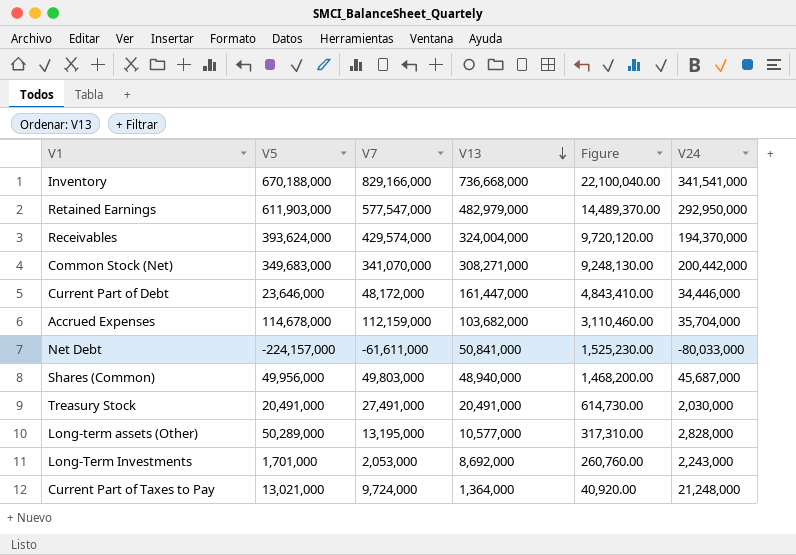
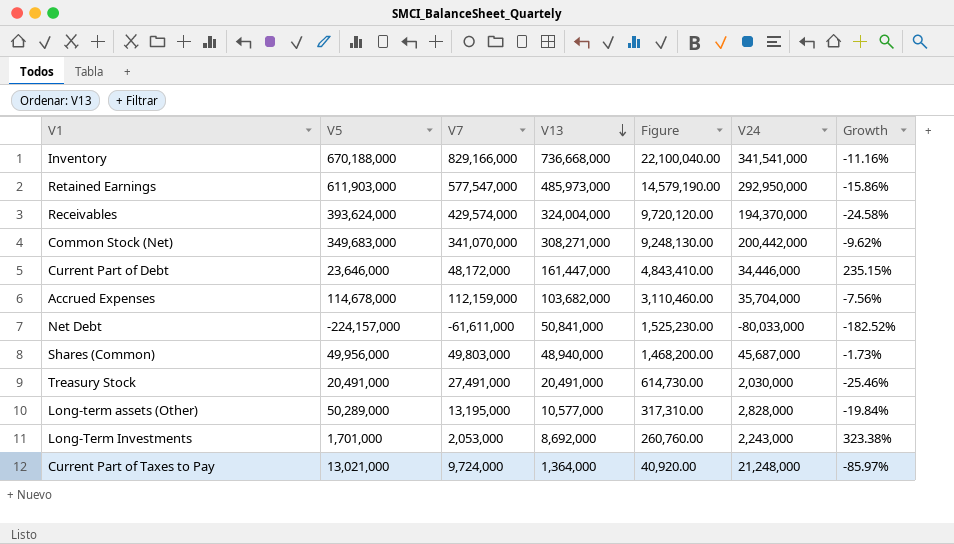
column Growth | formula: none -> ([V13] - [V7]) / [V7]
Retained Earnings | V13: 482,979,000 -> 485,973,000
Retained Earnings | Figure: 14,489,370.00 -> 14,579,190.00

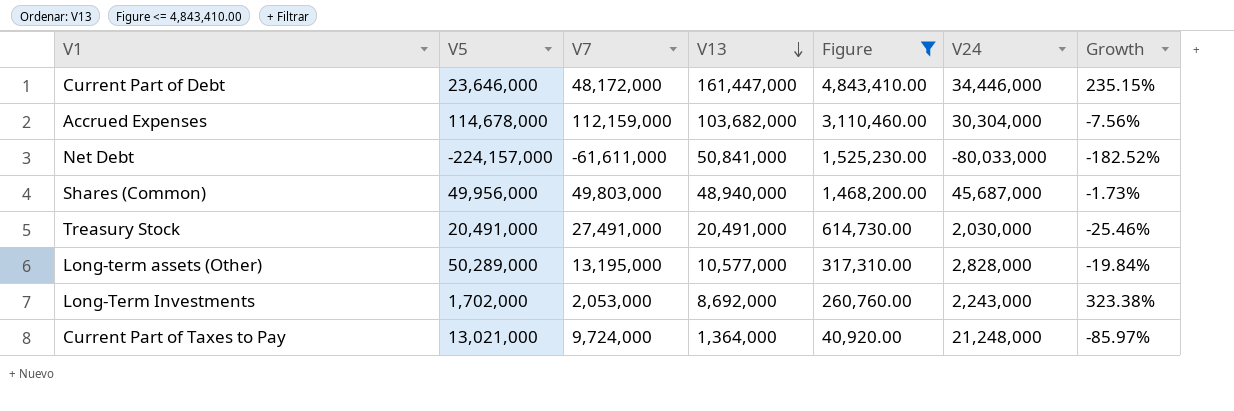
filter: none -> Figure <= 4,843,410.00
Accrued Expenses | V24: 35,704,000 -> 30,304,000
Long-Term Investments | V5: 1,701,000 -> 1,702,000

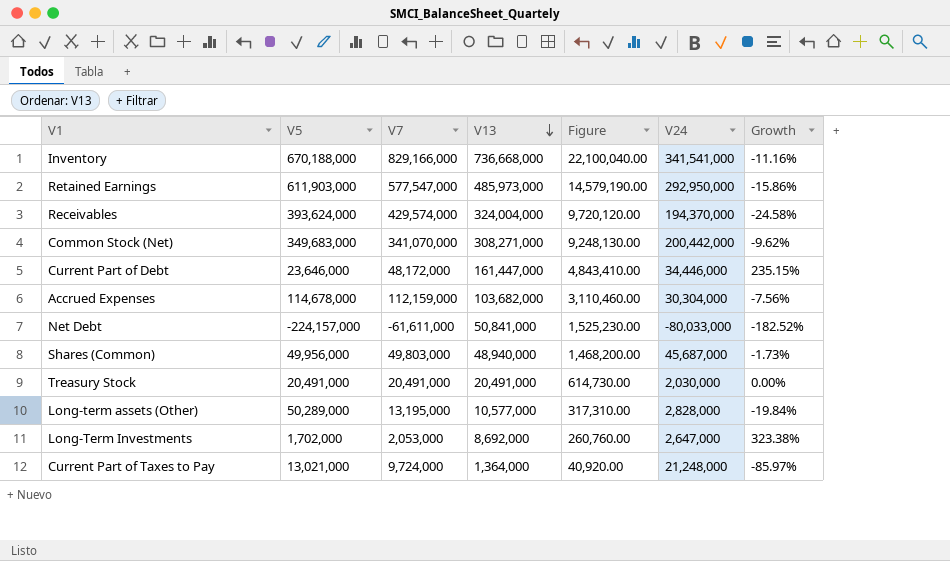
filter: Figure <= 4,843,410.00 -> none
Treasury Stock | V7: 27,491,000 -> 20,491,000
Treasury Stock | Growth: -25.46% -> 0.00%
Long-Term Investments | V24: 2,243,000 -> 2,647,000

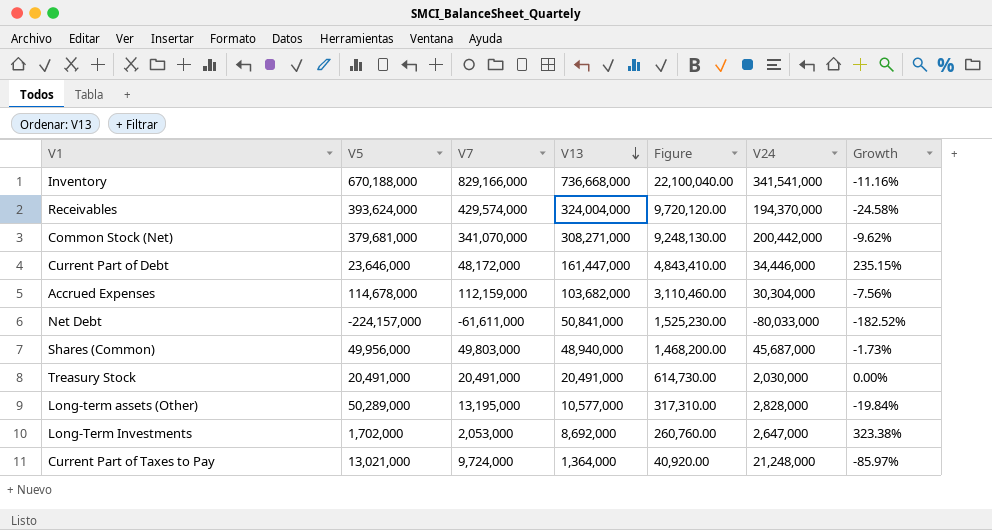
row Retained Earnings: 611,903,000 | 577,547,000 | 485,973,000 | 14,579,190.00 | 292,950,000 | -15.86% -> none
Common Stock (Net) | V5: 349,683,000 -> 379,681,000

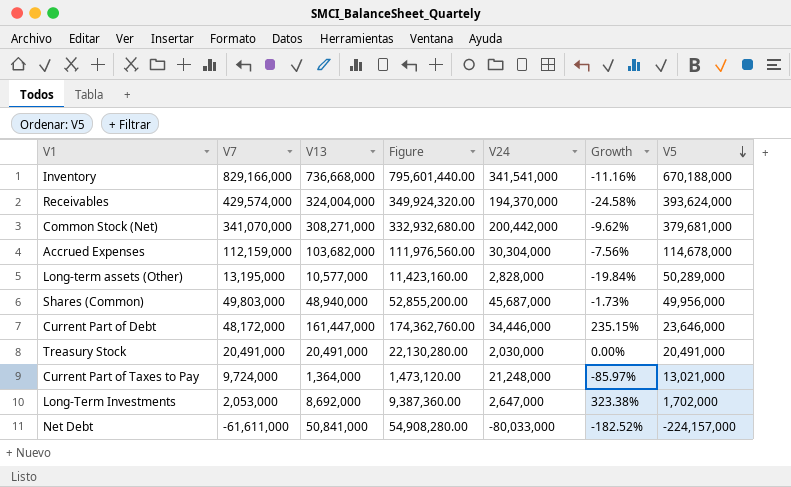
row order: V13 descending -> V5 descending
column Figure | formula: [V13] * 0.03 -> [V13] * 1.08
column V5 | position: 2 -> 7

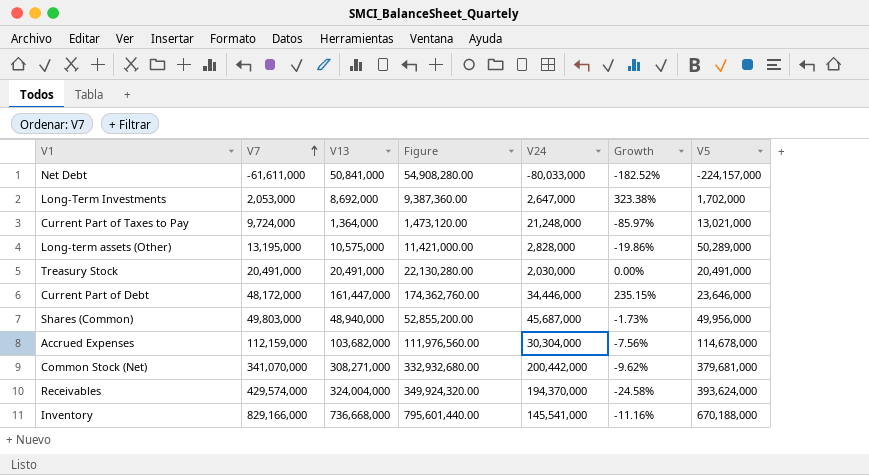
row order: V5 descending -> V7 ascending
Long-term assets (Other) | V13: 10,577,000 -> 10,575,000
Long-term assets (Other) | Figure: 11,423,160.00 -> 11,421,000.00
Long-term assets (Other) | Growth: -19.84% -> -19.86%
Inventory | V24: 341,541,000 -> 145,541,000

